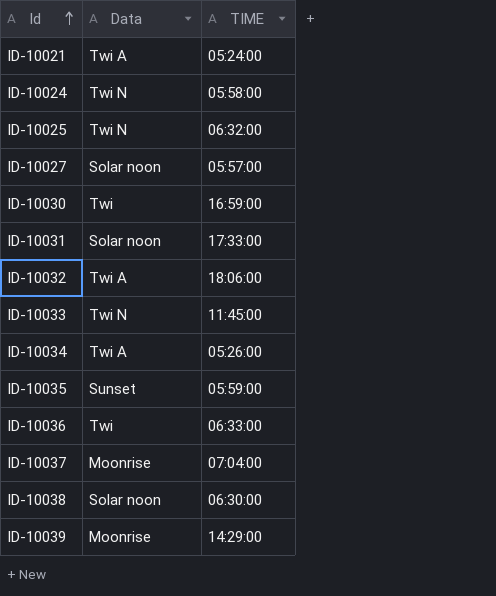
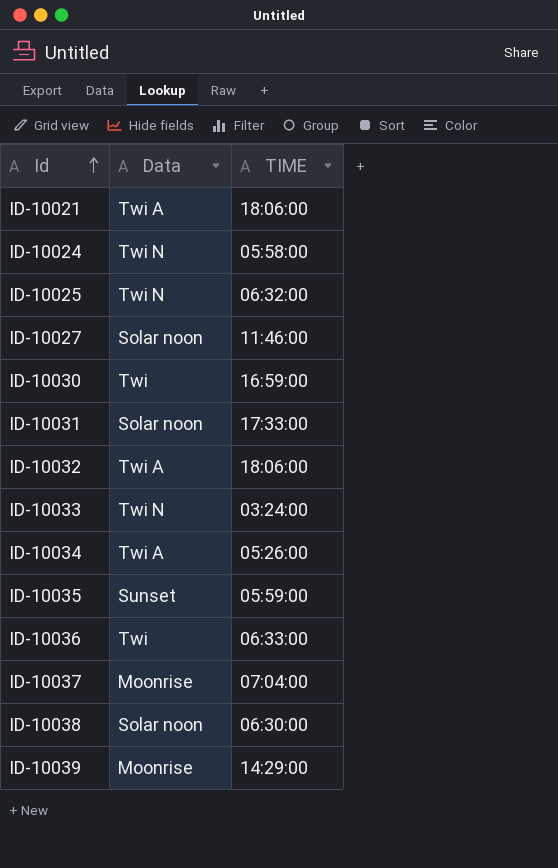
ID-10021 | TIME: 05:24:00 -> 18:06:00
ID-10027 | TIME: 05:57:00 -> 11:46:00
ID-10033 | TIME: 11:45:00 -> 03:24:00

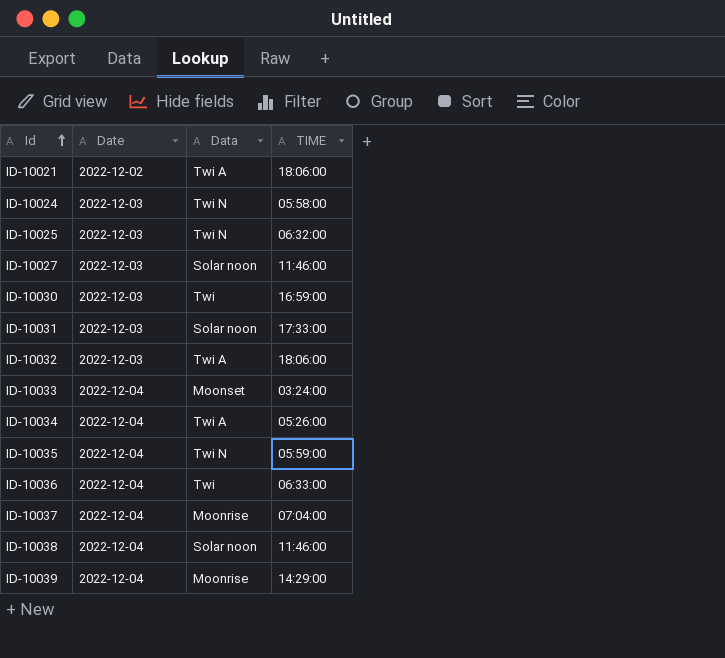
column Date | position: none -> 2
ID-10033 | Data: Twi N -> Moonset
ID-10035 | Data: Sunset -> Twi N
ID-10038 | TIME: 06:30:00 -> 11:46:00

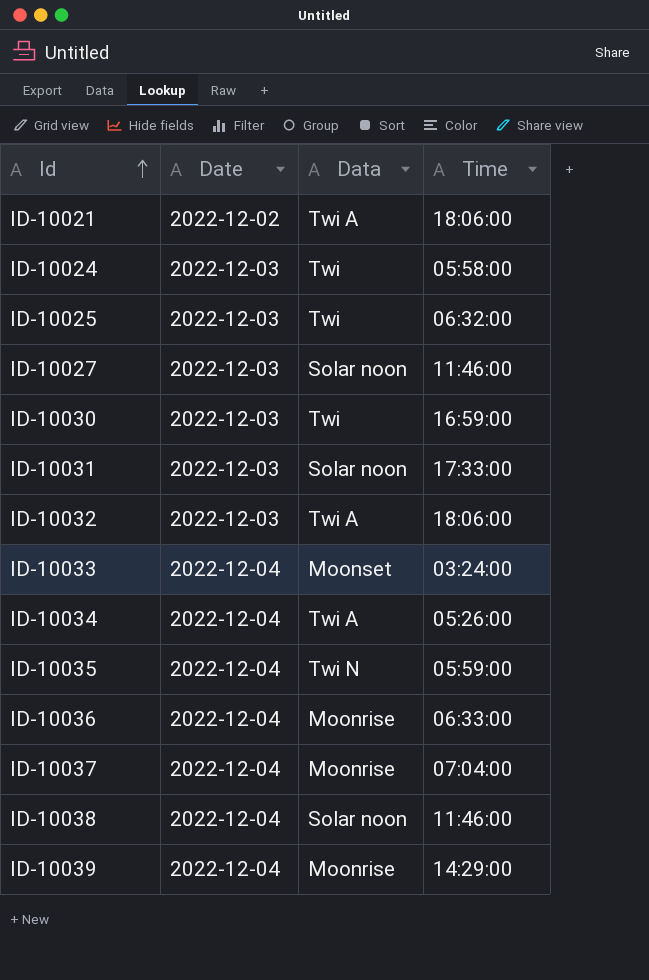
column name: TIME -> Time
ID-10024 | Data: Twi N -> Twi
ID-10025 | Data: Twi N -> Twi
ID-10036 | Data: Twi -> Moonrise

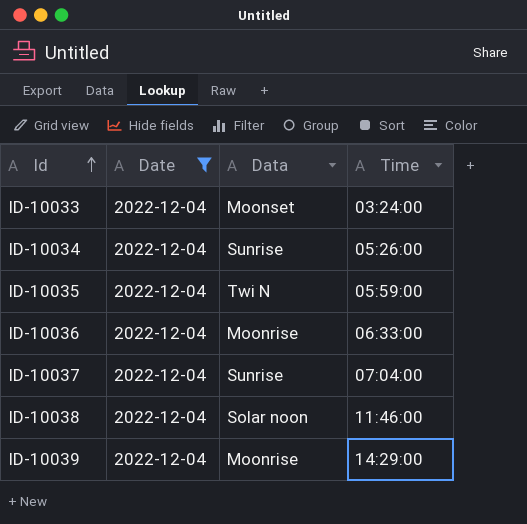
filter: none -> Date = 2022-12-04
ID-10034 | Data: Twi A -> Sunrise
ID-10037 | Data: Moonrise -> Sunrise

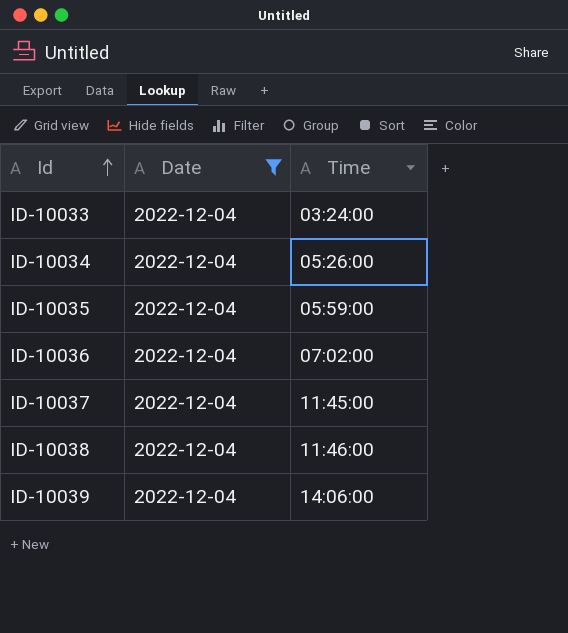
column Data | position: 3 -> none
ID-10036 | Time: 06:33:00 -> 07:02:00
ID-10037 | Time: 07:04:00 -> 11:45:00
ID-10039 | Time: 14:29:00 -> 14:06:00

